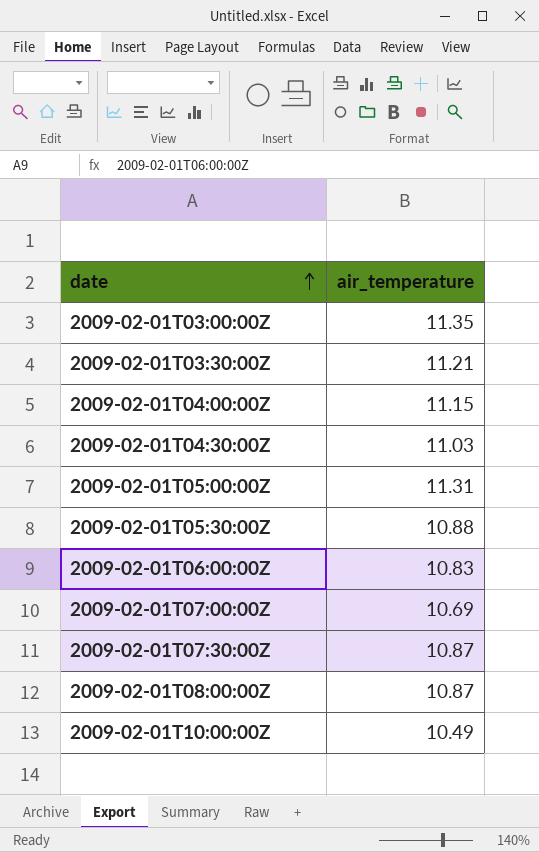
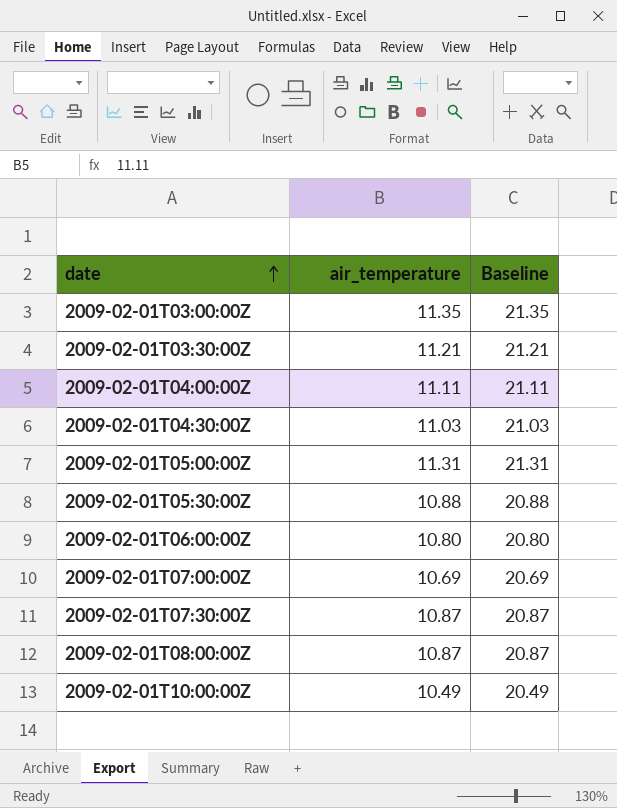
column Baseline | formula: none -> [air_temperature] + 10
2009-02-01T04:00:00Z | air_temperature: 11.15 -> 11.11
2009-02-01T06:00:00Z | air_temperature: 10.83 -> 10.80

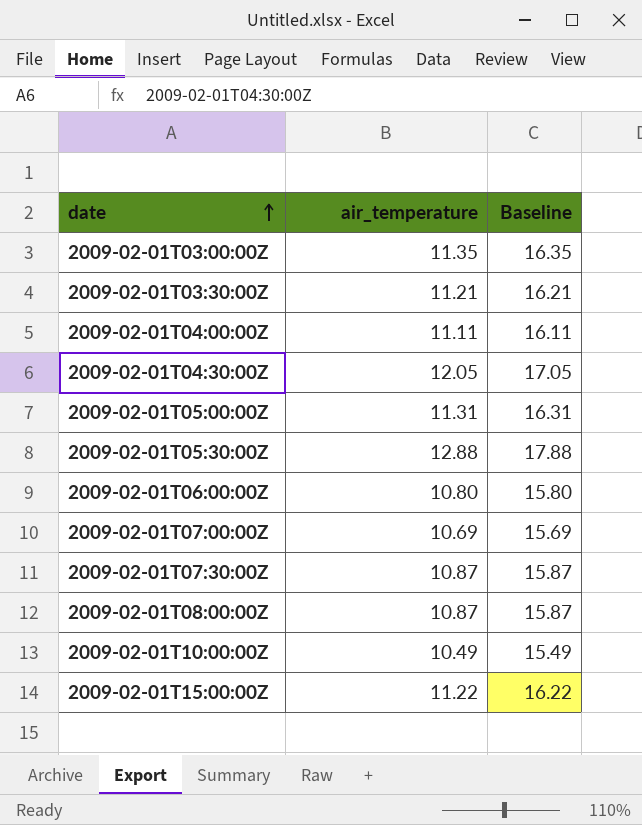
column Baseline | formula: [air_temperature] + 10 -> [air_temperature] + 5
2009-02-01T04:30:00Z | air_temperature: 11.03 -> 12.05
2009-02-01T05:30:00Z | air_temperature: 10.88 -> 12.88
row 2009-02-01T15:00:00Z: none -> 11.22 | 16.22

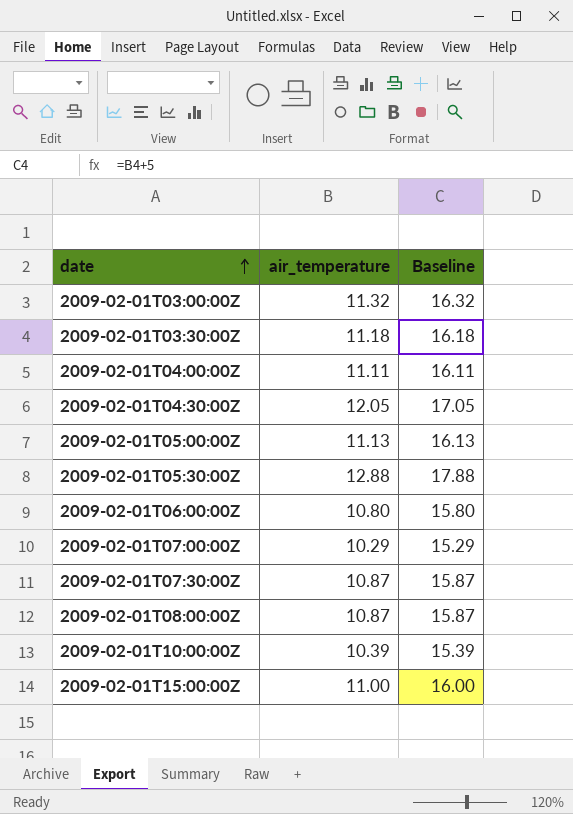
2009-02-01T03:00:00Z | air_temperature: 11.35 -> 11.32
2009-02-01T03:00:00Z | Baseline: 16.35 -> 16.32
2009-02-01T03:30:00Z | air_temperature: 11.21 -> 11.18
2009-02-01T03:30:00Z | Baseline: 16.21 -> 16.18
2009-02-01T05:00:00Z | air_temperature: 11.31 -> 11.13
2009-02-01T05:00:00Z | Baseline: 16.31 -> 16.13
2009-02-01T07:00:00Z | air_temperature: 10.69 -> 10.29
2009-02-01T07:00:00Z | Baseline: 15.69 -> 15.29
2009-02-01T10:00:00Z | air_temperature: 10.49 -> 10.39
2009-02-01T10:00:00Z | Baseline: 15.49 -> 15.39
2009-02-01T15:00:00Z | air_temperature: 11.22 -> 11.00
2009-02-01T15:00:00Z | Baseline: 16.22 -> 16.00

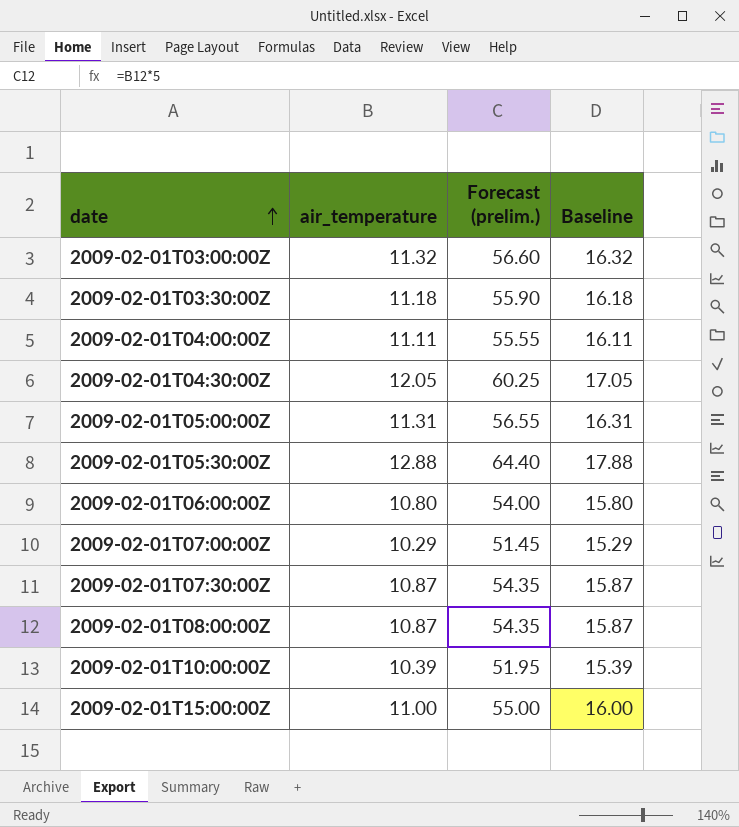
column Forecast (prelim.) | formula: none -> [air_temperature] * 5
2009-02-01T05:00:00Z | air_temperature: 11.13 -> 11.31
2009-02-01T05:00:00Z | Baseline: 16.13 -> 16.31

